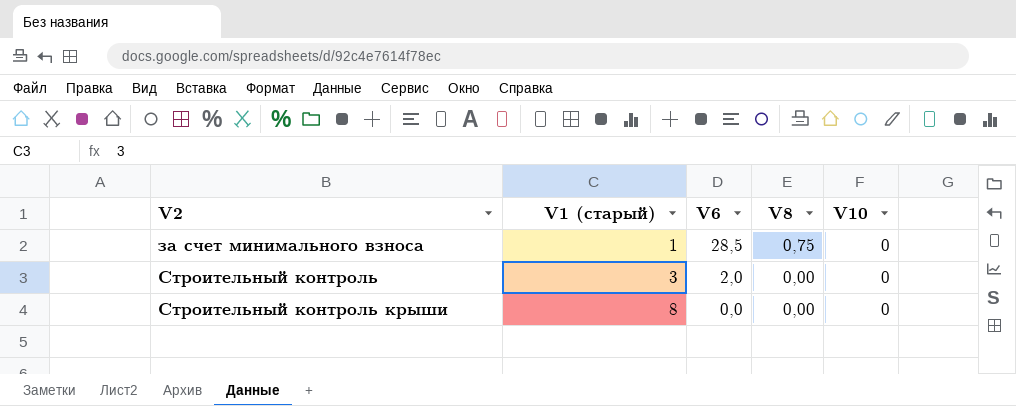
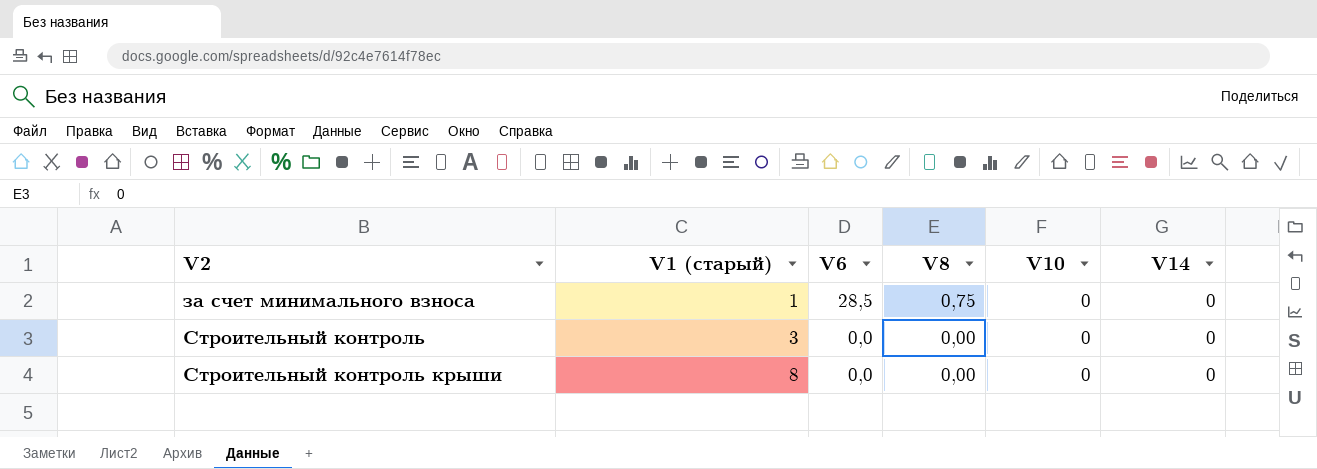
column V14 | position: none -> 6
Строительный контроль | V6: 2,0 -> 0,0

